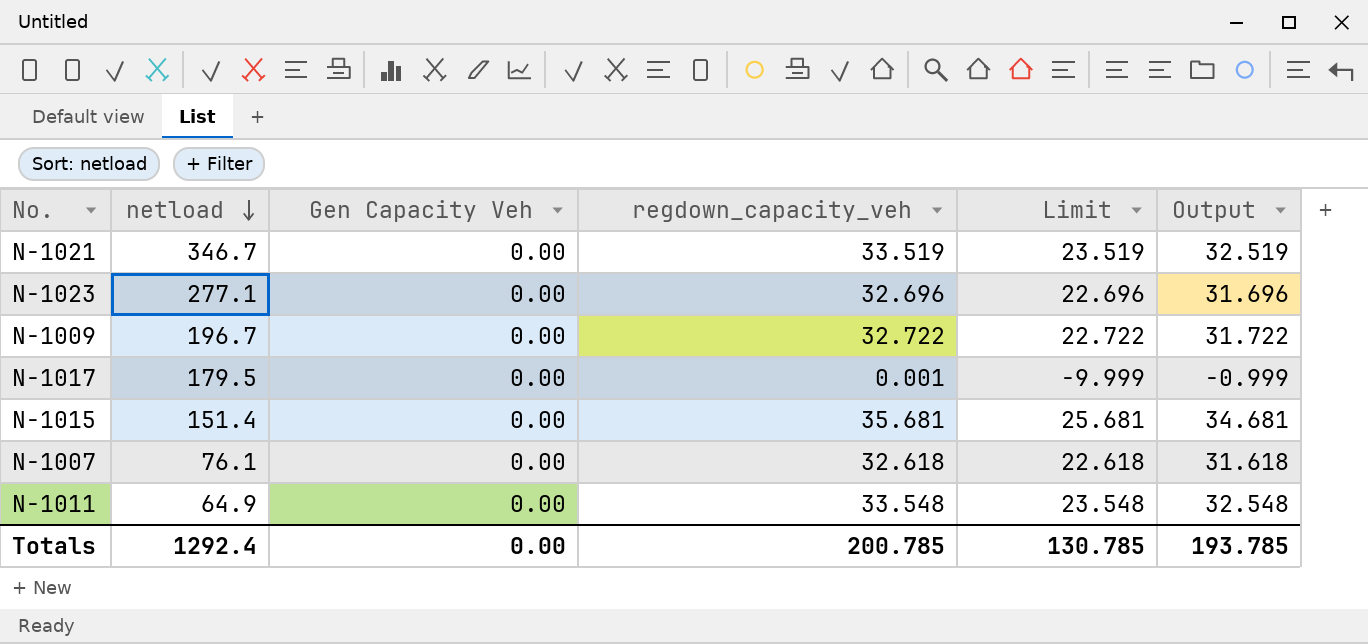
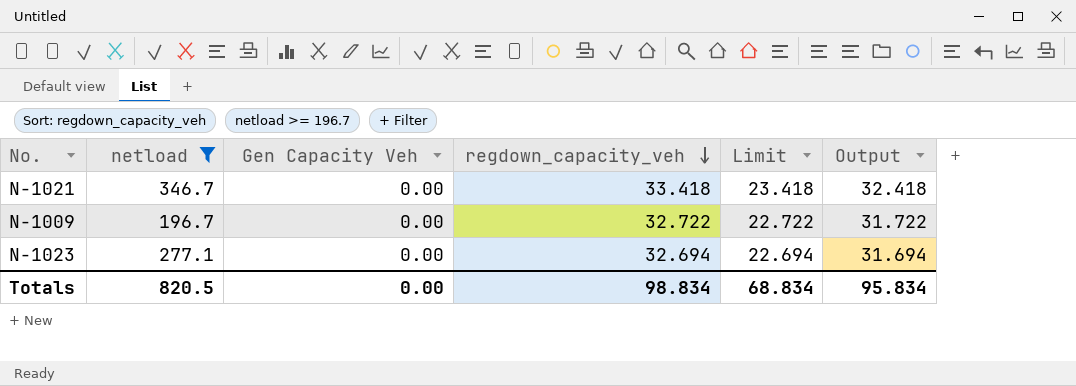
filter: none -> netload >= 196.7
row order: netload descending -> regdown_capacity_veh descending
N-1021 | regdown_capacity_veh: 33.519 -> 33.418
N-1021 | Limit: 23.519 -> 23.418
N-1021 | Output: 32.519 -> 32.418
N-1023 | regdown_capacity_veh: 32.696 -> 32.694
N-1023 | Limit: 22.696 -> 22.694
N-1023 | Output: 31.696 -> 31.694
Totals | netload: 1292.4 -> 820.5
Totals | regdown_capacity_veh: 200.785 -> 98.834
Totals | Limit: 130.785 -> 68.834
Totals | Output: 193.785 -> 95.834

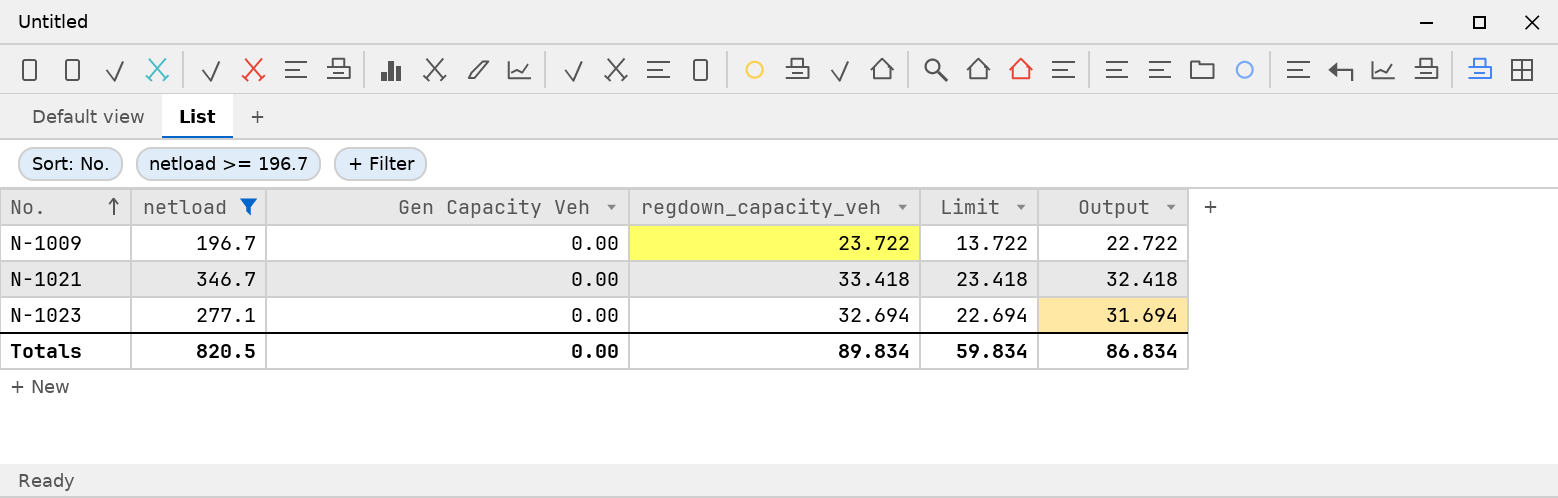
row order: regdown_capacity_veh descending -> No. ascending
N-1009 | regdown_capacity_veh: 32.722 -> 23.722
N-1009 | Limit: 22.722 -> 13.722
N-1009 | Output: 31.722 -> 22.722
Totals | regdown_capacity_veh: 98.834 -> 89.834
Totals | Limit: 68.834 -> 59.834
Totals | Output: 95.834 -> 86.834

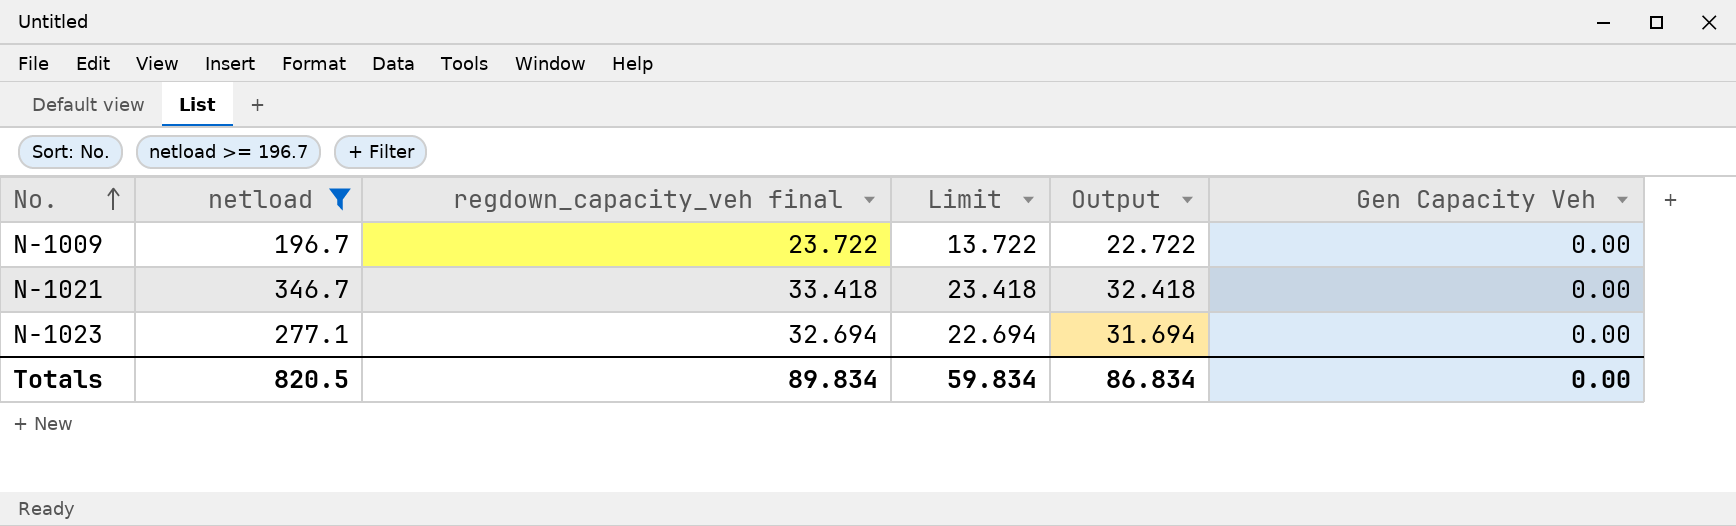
column name: regdown_capacity_veh -> regdown_capacity_veh final
column Gen Capacity Veh | position: 3 -> 6

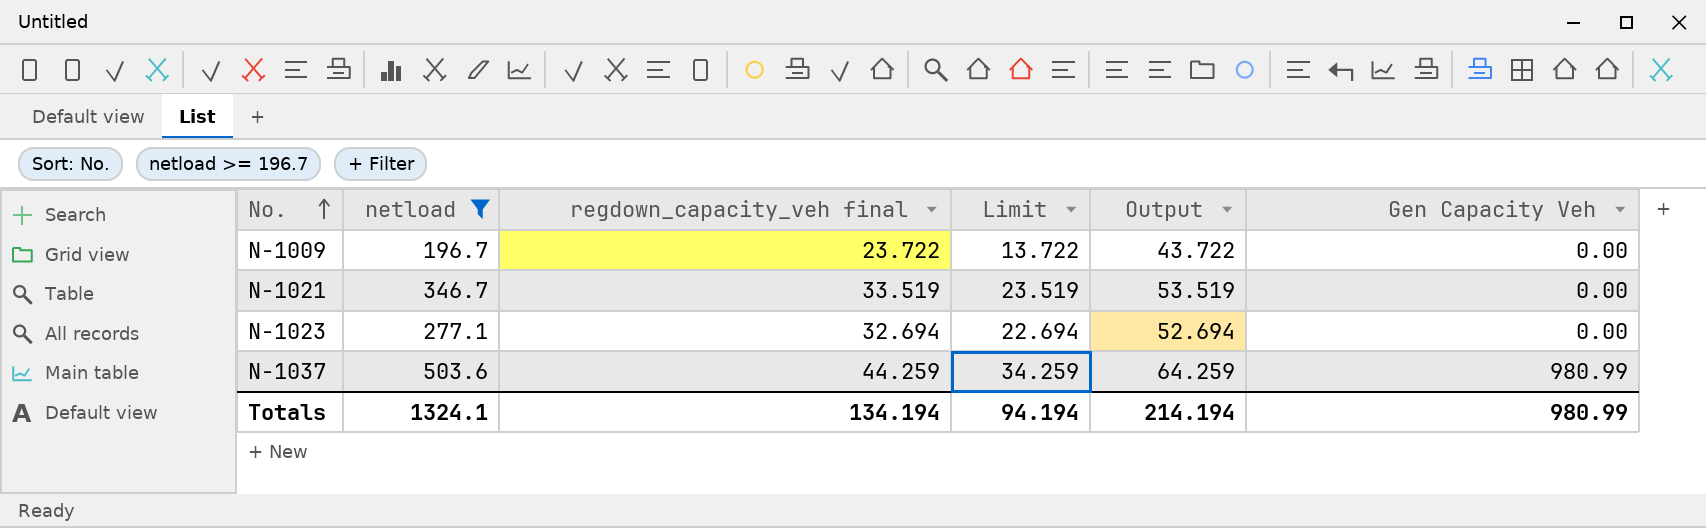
column Output | formula: [regdown_capacity_veh final] - 1 -> [regdown_capacity_veh final] + 20
N-1021 | regdown_capacity_veh final: 33.418 -> 33.519
N-1021 | Limit: 23.418 -> 23.519
row N-1037: none -> 503.6 | 44.259 | 34.259 | 64.259 | 980.99
Totals | netload: 820.5 -> 1324.1
Totals | regdown_capacity_veh final: 89.834 -> 134.194
Totals | Limit: 59.834 -> 94.194
Totals | Output: 86.834 -> 214.194
Totals | Gen Capacity Veh: 0.00 -> 980.99

